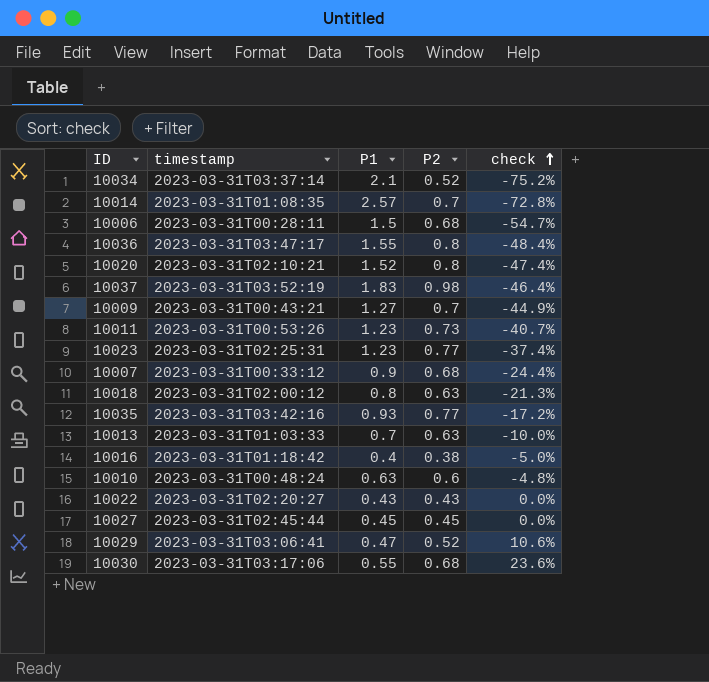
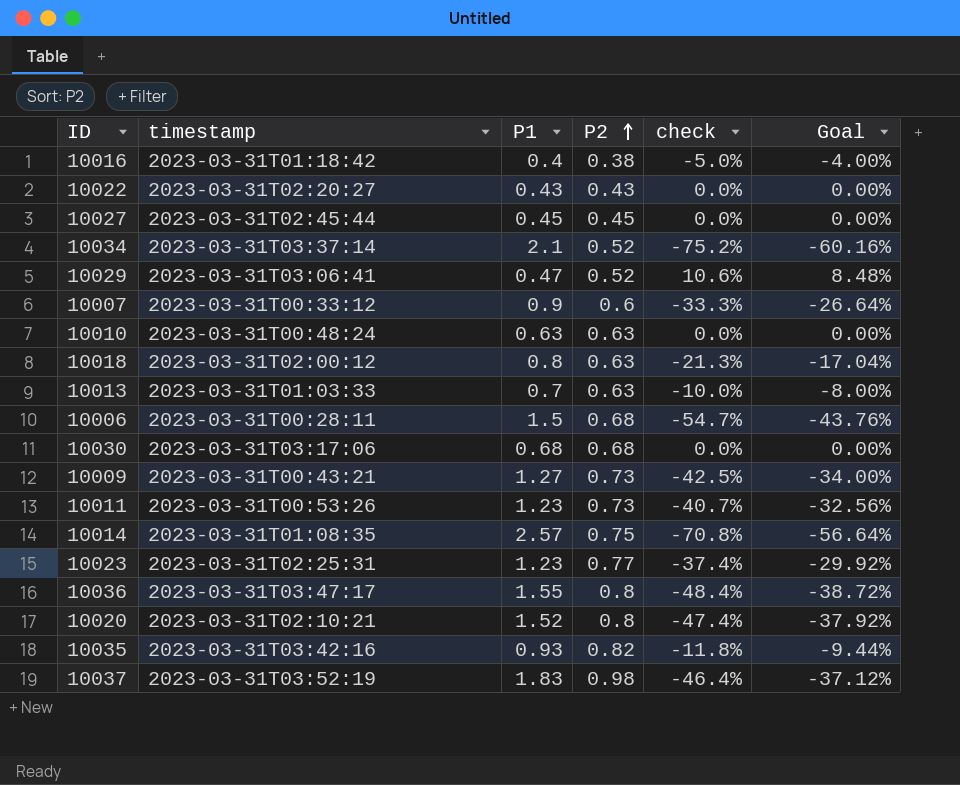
row order: check ascending -> P2 ascending
column Goal | formula: none -> [check] * 0.8
10007 | P2: 0.68 -> 0.6
10007 | check: -24.4% -> -33.3%
10010 | P2: 0.6 -> 0.63
10010 | check: -4.8% -> 0.0%
10030 | P1: 0.55 -> 0.68
10030 | check: 23.6% -> 0.0%
10009 | P2: 0.7 -> 0.73
10009 | check: -44.9% -> -42.5%
10014 | P2: 0.7 -> 0.75
10014 | check: -72.8% -> -70.8%
10035 | P2: 0.77 -> 0.82
10035 | check: -17.2% -> -11.8%

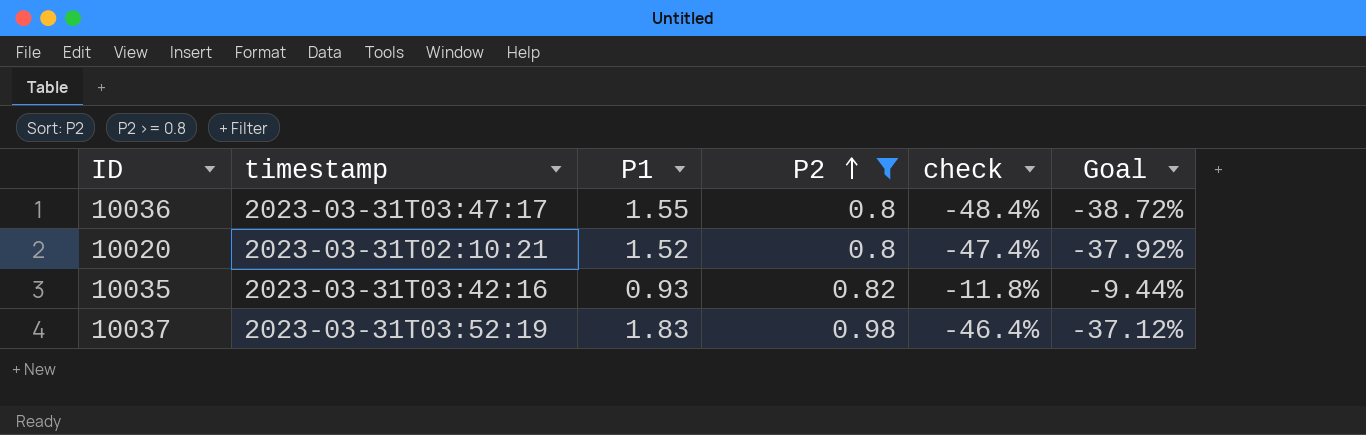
filter: none -> P2 >= 0.8

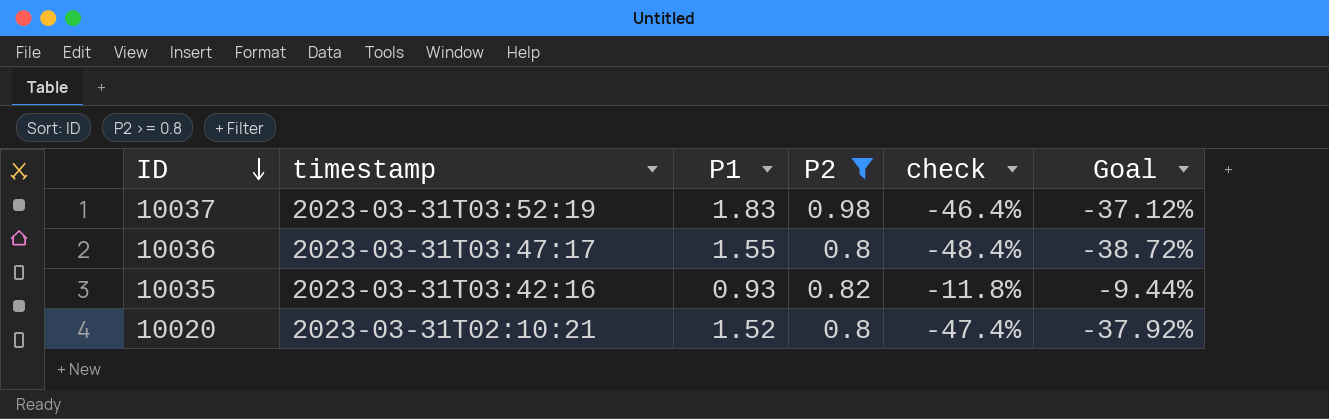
row order: P2 ascending -> ID descending

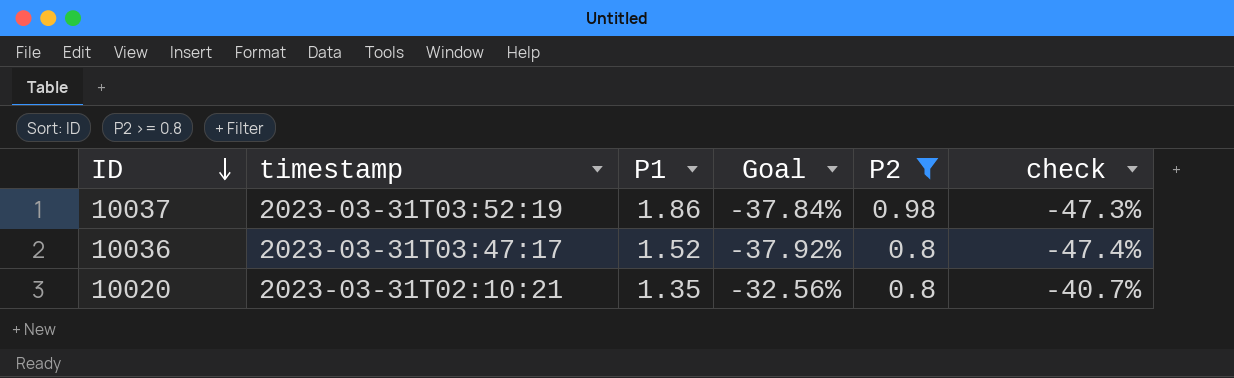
column Goal | position: 6 -> 4
row 10035: 2023-03-31T03:42:16 | 0.93 | 0.82 | -11.8% | -9.44% -> none
10037 | P1: 1.83 -> 1.86
10037 | Goal: -37.12% -> -37.84%
10037 | check: -46.4% -> -47.3%
10036 | P1: 1.55 -> 1.52
10036 | Goal: -38.72% -> -37.92%
10036 | check: -48.4% -> -47.4%
10020 | P1: 1.52 -> 1.35
10020 | Goal: -37.92% -> -32.56%
10020 | check: -47.4% -> -40.7%

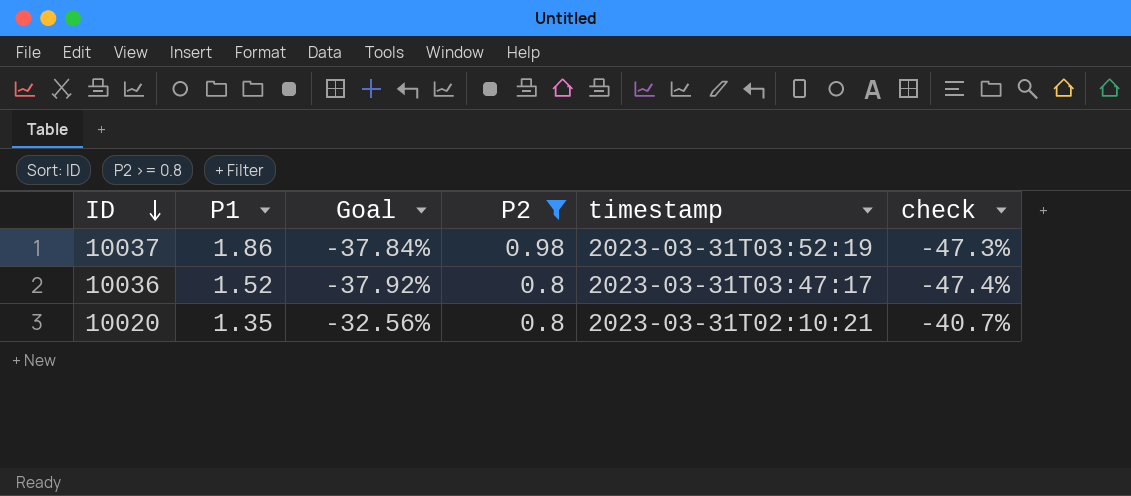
column timestamp | position: 2 -> 5

